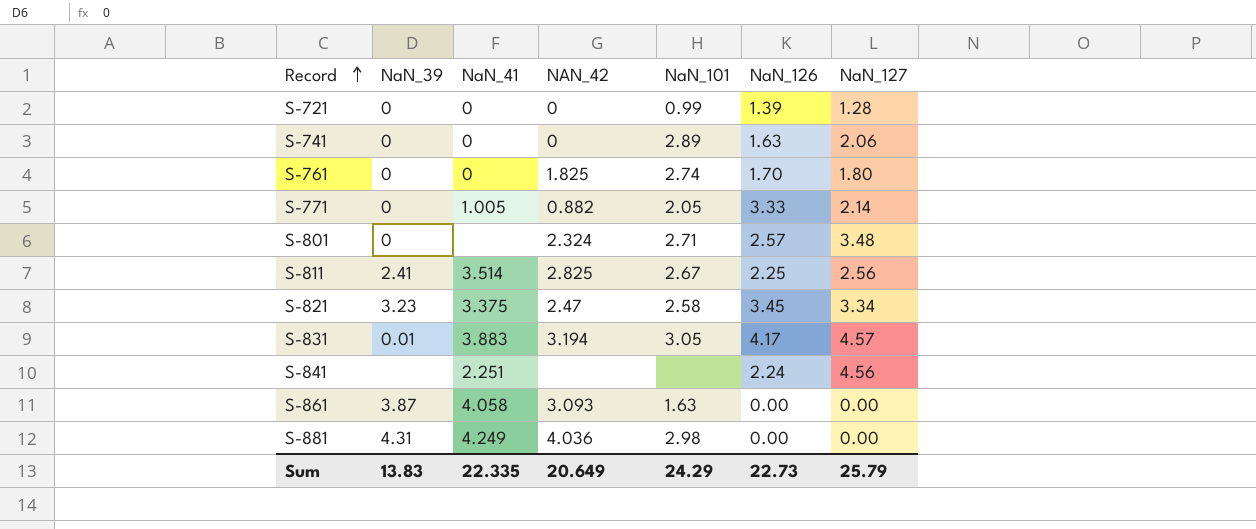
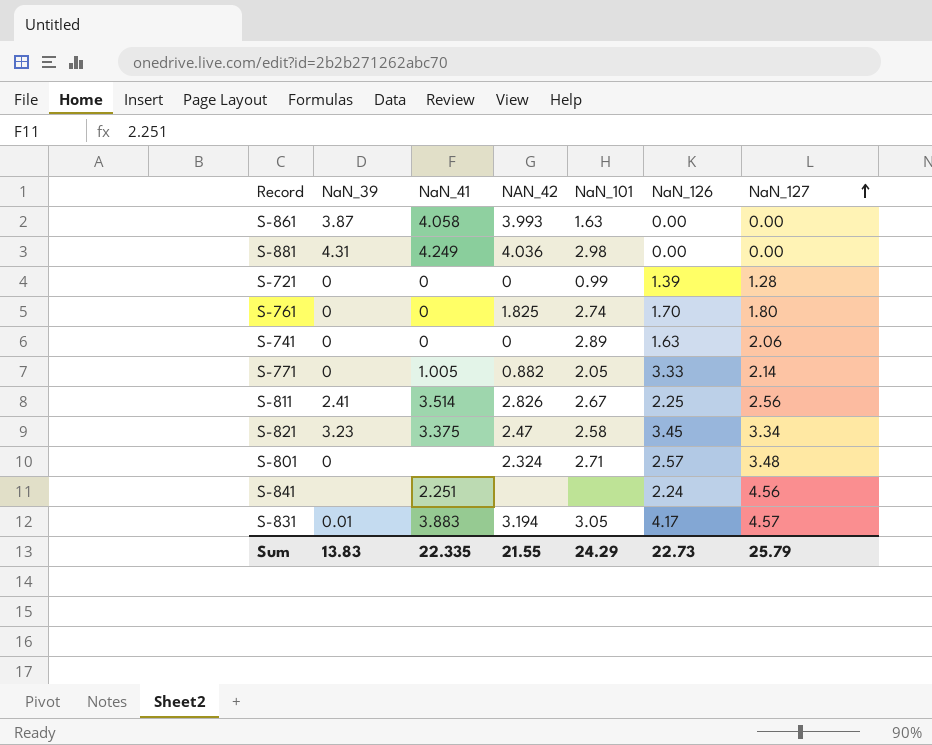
row order: Record ascending -> NaN_127 ascending
S-861 | NAN_42: 3.093 -> 3.993
S-811 | NAN_42: 2.825 -> 2.826
Sum | NAN_42: 20.649 -> 21.55

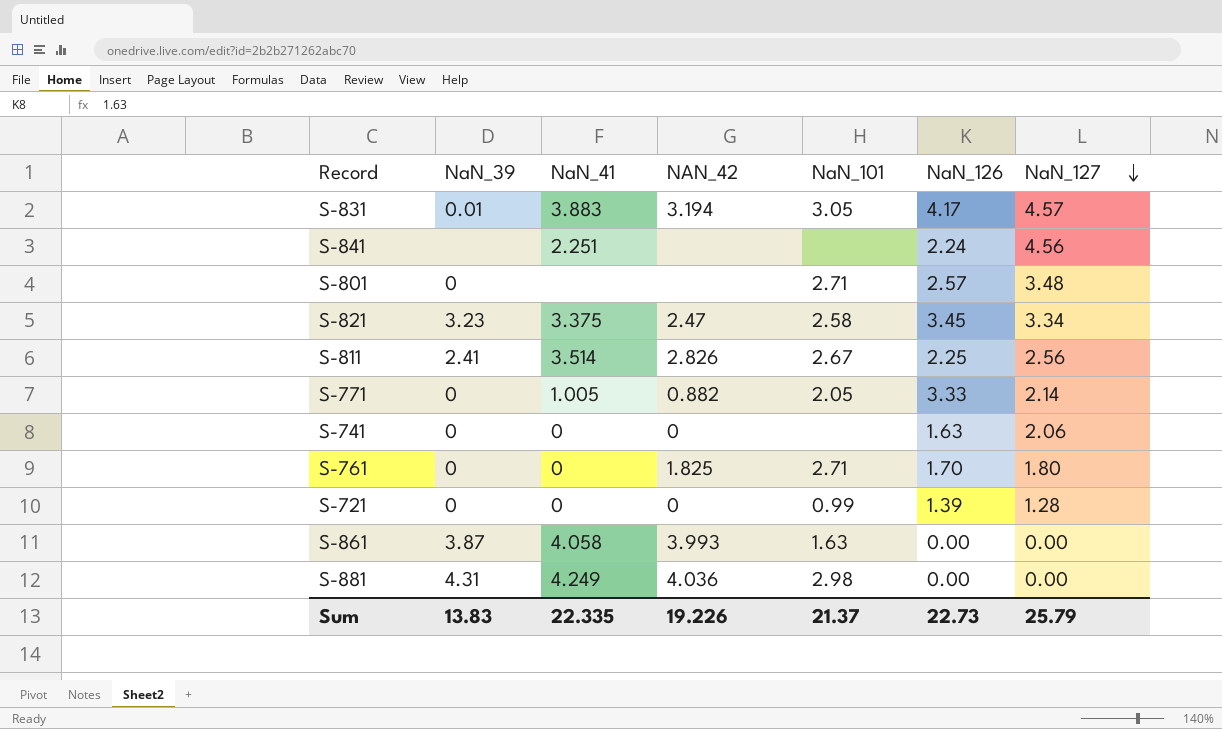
row order: NaN_127 ascending -> NaN_127 descending
S-801 | NAN_42: 2.324 -> none
S-741 | NaN_101: 2.89 -> none
S-761 | NaN_101: 2.74 -> 2.71
Sum | NAN_42: 21.55 -> 19.226
Sum | NaN_101: 24.29 -> 21.37

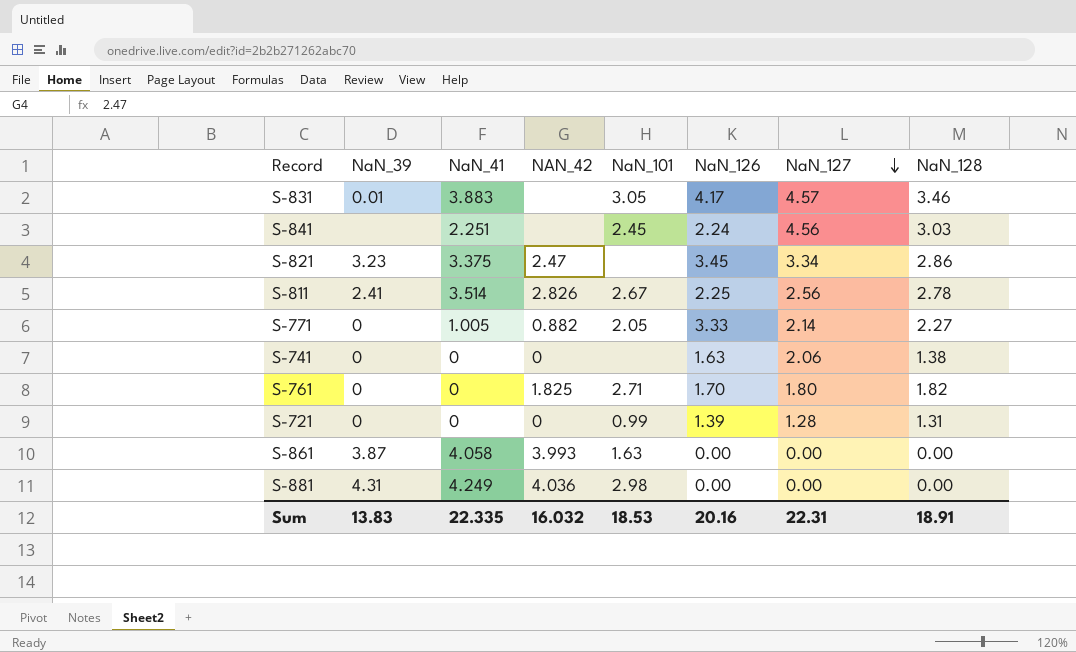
column NaN_128 | position: none -> 8
row S-801: 0 | none | none | 2.71 | 2.57 | 3.48 -> none
S-831 | NAN_42: 3.194 -> none
S-841 | NaN_101: none -> 2.45
S-821 | NaN_101: 2.58 -> none
Sum | NAN_42: 19.226 -> 16.032
Sum | NaN_101: 21.37 -> 18.53
Sum | NaN_126: 22.73 -> 20.16
Sum | NaN_127: 25.79 -> 22.31

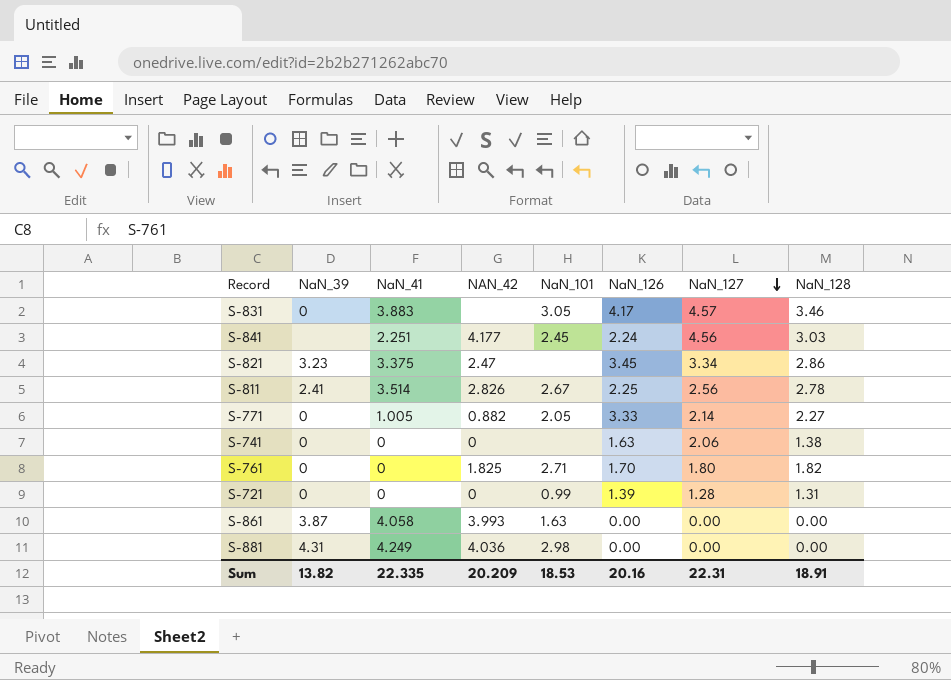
S-831 | NaN_39: 0.01 -> 0
S-841 | NAN_42: none -> 4.177
Sum | NaN_39: 13.83 -> 13.82
Sum | NAN_42: 16.032 -> 20.209

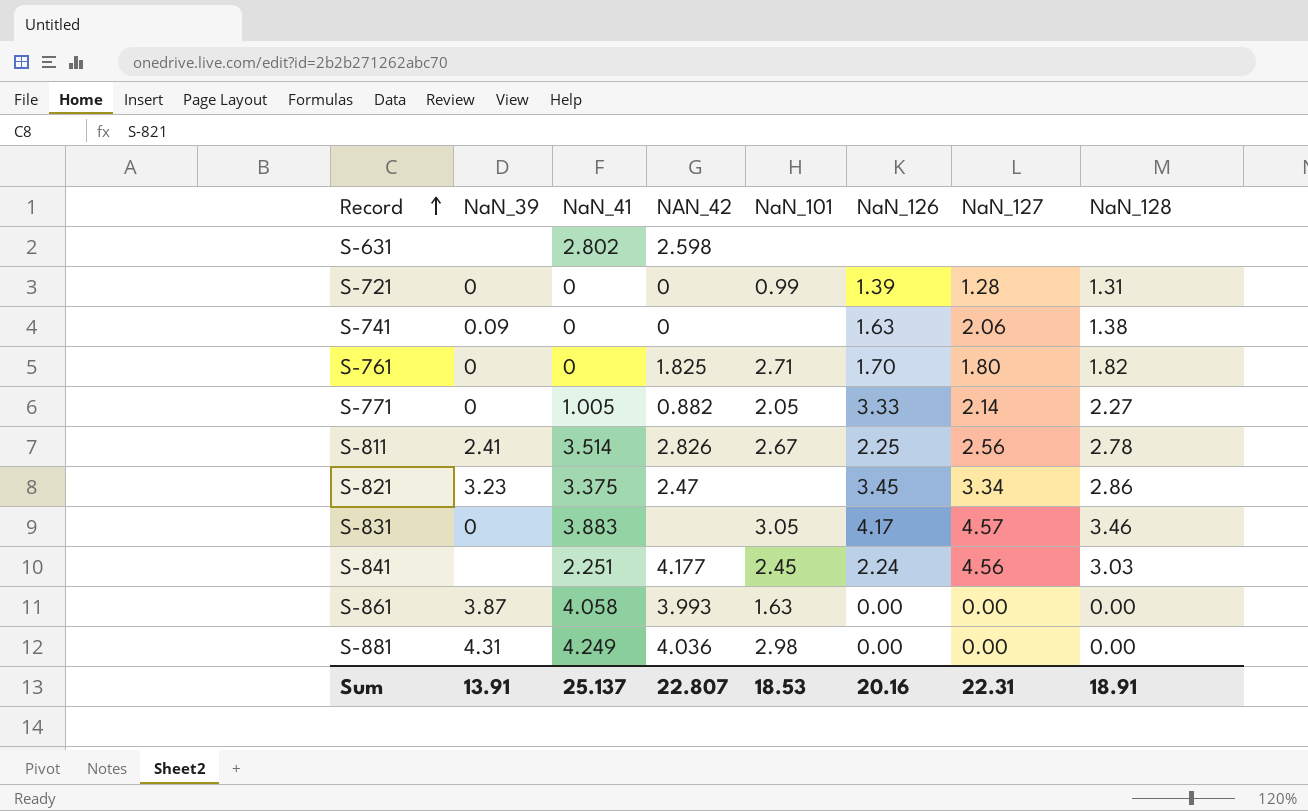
row order: NaN_127 descending -> Record ascending
row S-631: none -> none | 2.802 | 2.598 | none | none | none | none
S-741 | NaN_39: 0 -> 0.09
Sum | NaN_39: 13.82 -> 13.91
Sum | NaN_41: 22.335 -> 25.137
Sum | NAN_42: 20.209 -> 22.807

